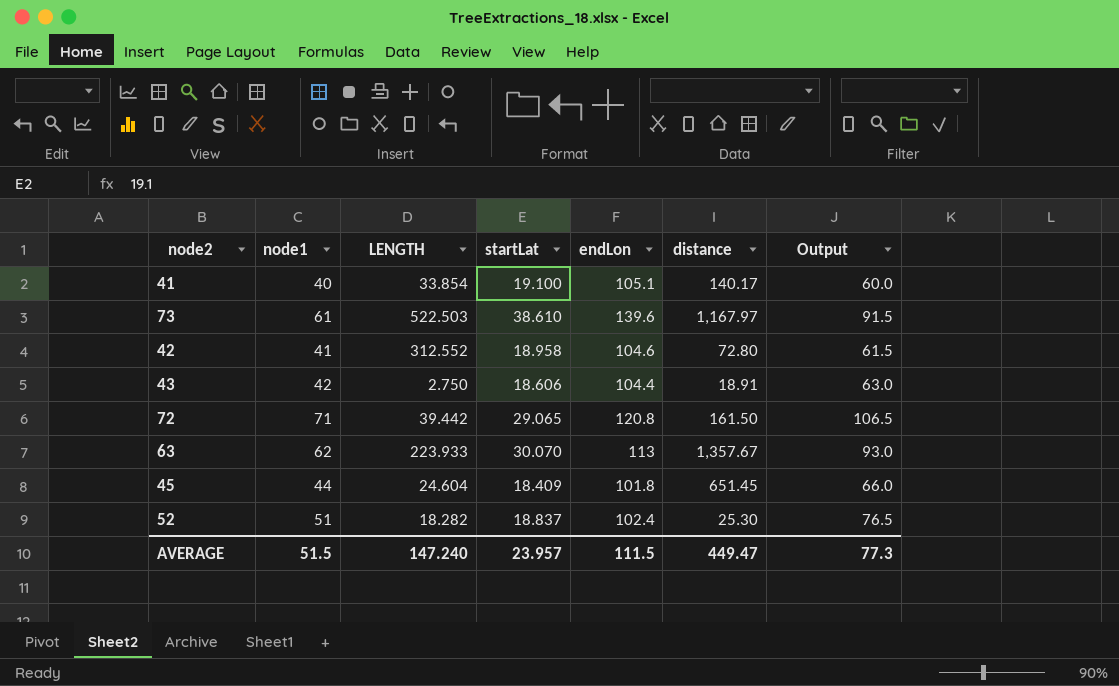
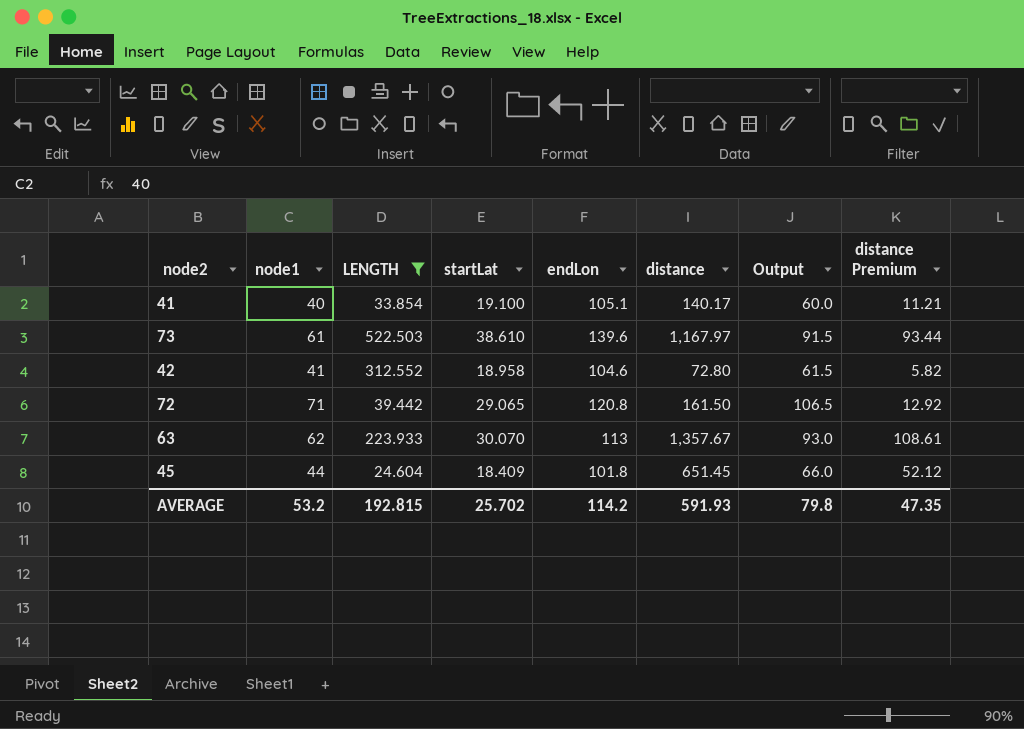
filter: none -> LENGTH >= 24.604
column distance Premium | formula: none -> [distance] * 0.08
AVERAGE | node1: 51.5 -> 53.2
AVERAGE | LENGTH: 147.240 -> 192.815
AVERAGE | startLat: 23.957 -> 25.702
AVERAGE | endLon: 111.5 -> 114.2
AVERAGE | distance: 449.47 -> 591.93
AVERAGE | Output: 77.3 -> 79.8

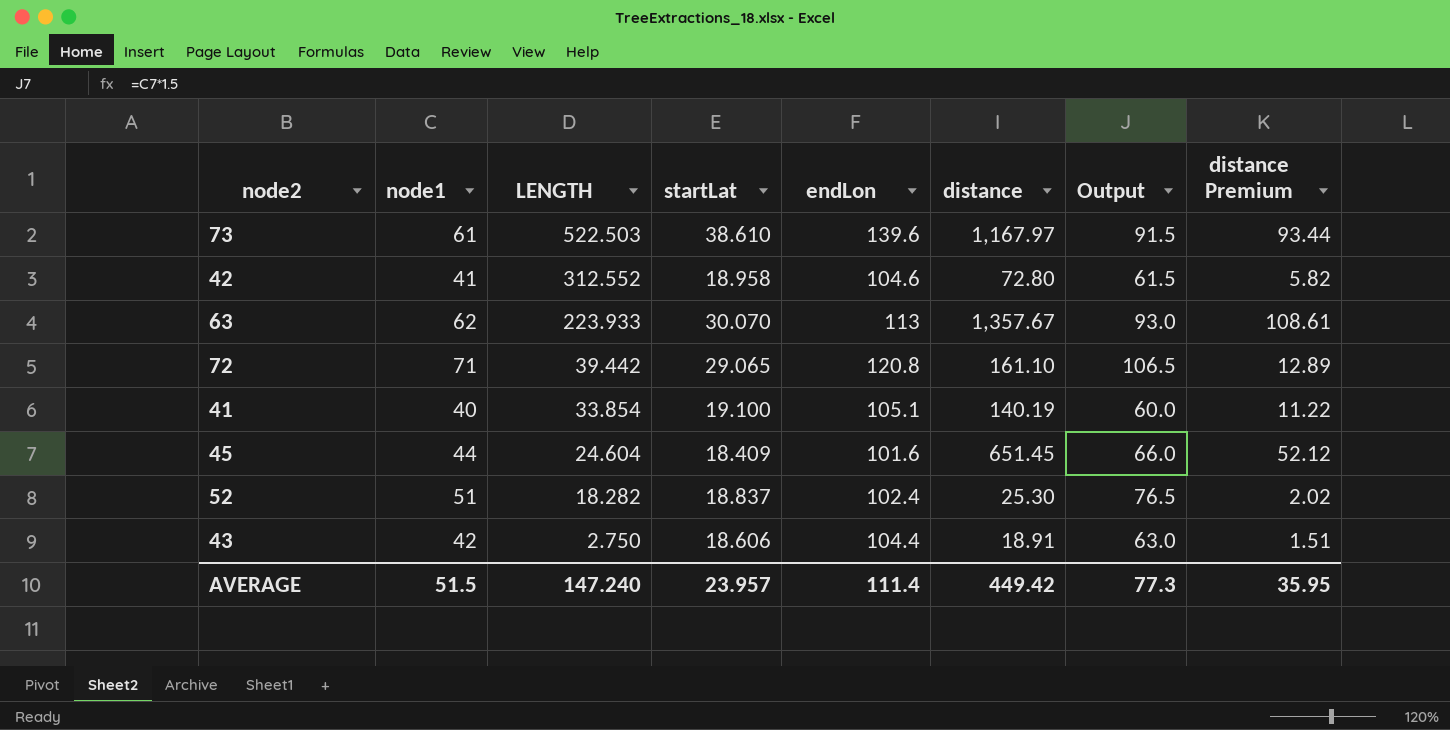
filter: LENGTH >= 24.604 -> none
row order: none -> LENGTH descending
72 | distance: 161.50 -> 161.10
72 | distance Premium: 12.92 -> 12.89
41 | distance: 140.17 -> 140.19
41 | distance Premium: 11.21 -> 11.22
45 | endLon: 101.8 -> 101.6
AVERAGE | node1: 53.2 -> 51.5
AVERAGE | LENGTH: 192.815 -> 147.240
AVERAGE | startLat: 25.702 -> 23.957
AVERAGE | endLon: 114.2 -> 111.4
AVERAGE | distance: 591.93 -> 449.42
AVERAGE | Output: 79.8 -> 77.3
AVERAGE | distance Premium: 47.35 -> 35.95

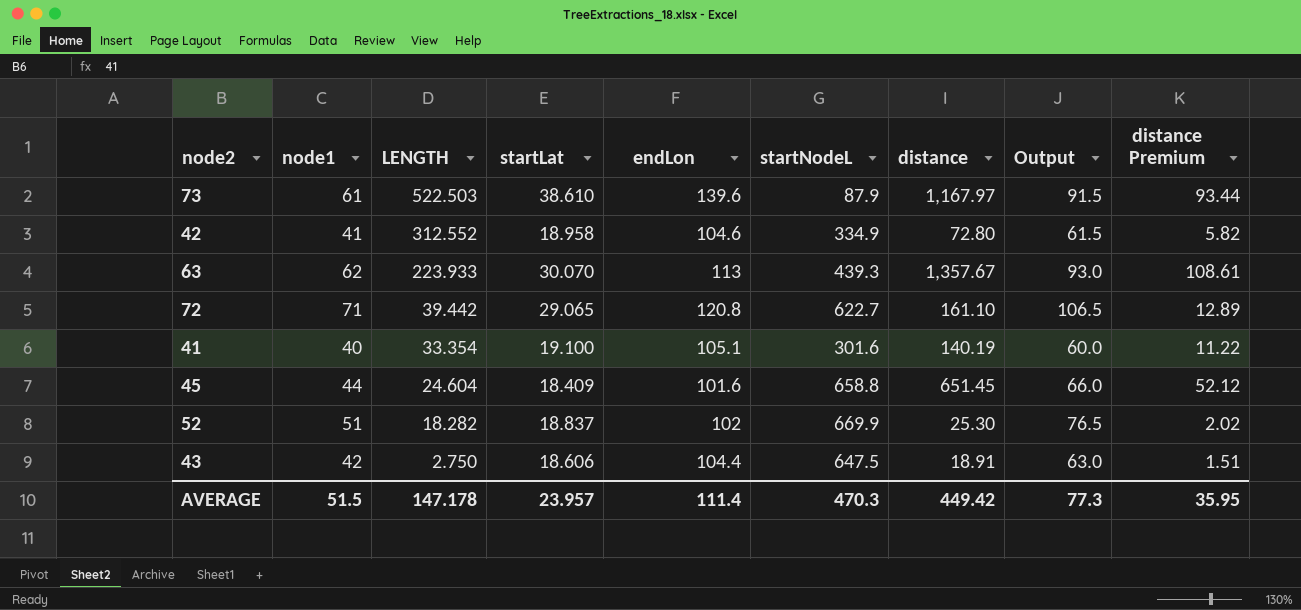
column startNodeL | position: none -> 6
41 | LENGTH: 33.854 -> 33.354
52 | endLon: 102.4 -> 102
AVERAGE | LENGTH: 147.240 -> 147.178

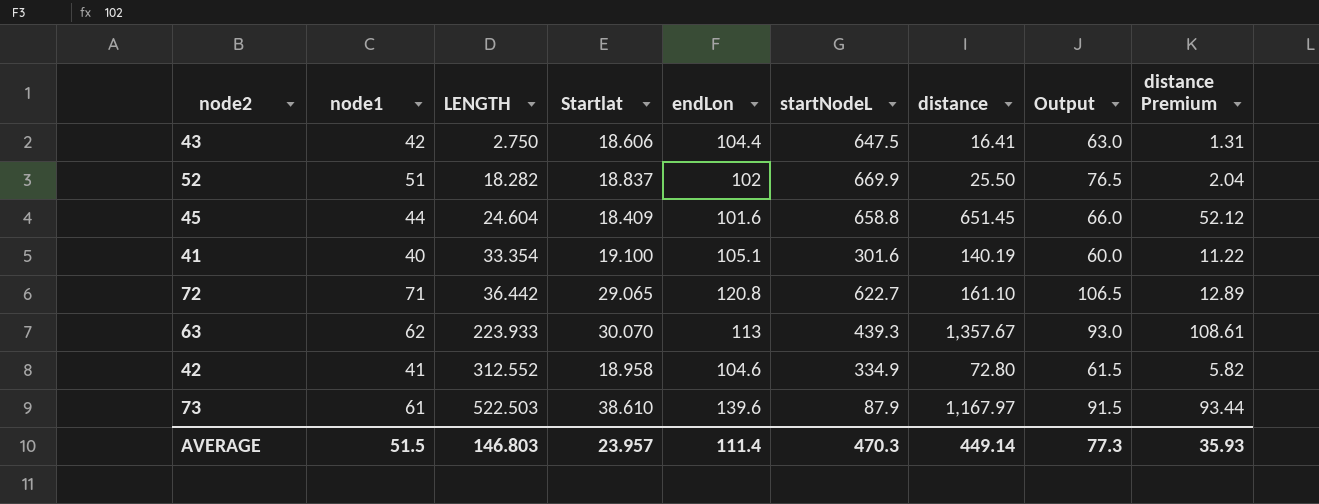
row order: LENGTH descending -> LENGTH ascending
column name: startLat -> Startlat
43 | distance: 18.91 -> 16.41
43 | distance Premium: 1.51 -> 1.31
52 | distance: 25.30 -> 25.50
52 | distance Premium: 2.02 -> 2.04
72 | LENGTH: 39.442 -> 36.442
AVERAGE | LENGTH: 147.178 -> 146.803
AVERAGE | distance: 449.42 -> 449.14
AVERAGE | distance Premium: 35.95 -> 35.93

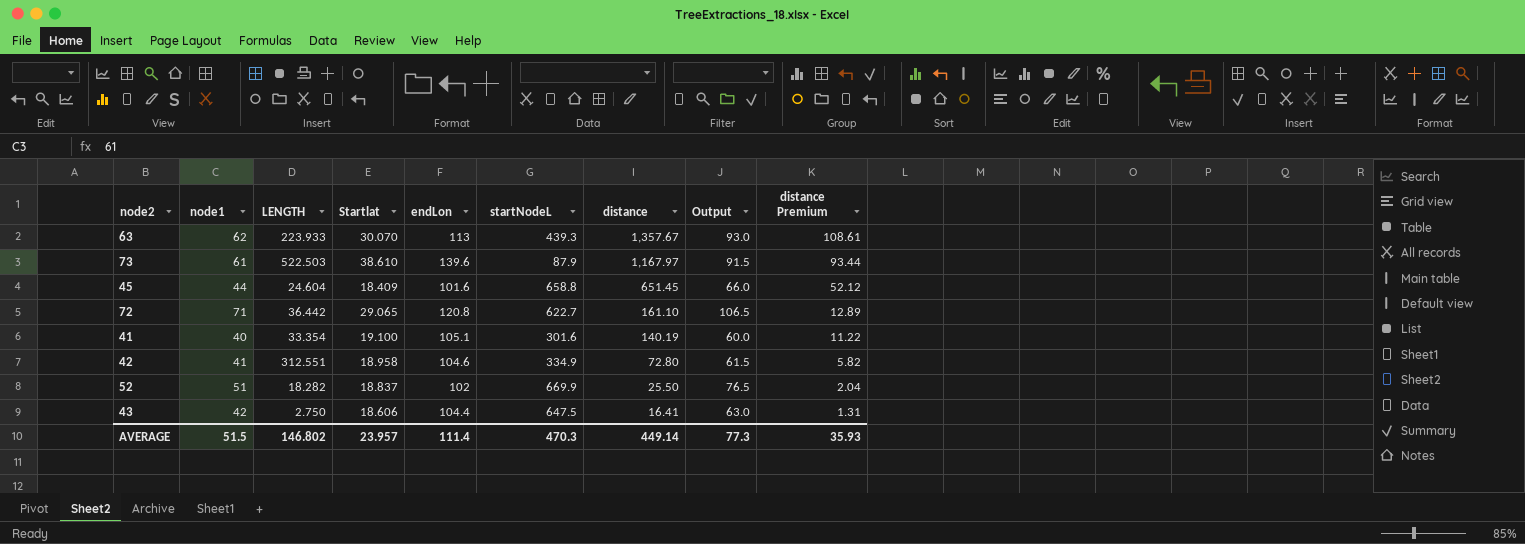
row order: LENGTH ascending -> distance descending
42 | LENGTH: 312.552 -> 312.551
AVERAGE | LENGTH: 146.803 -> 146.802

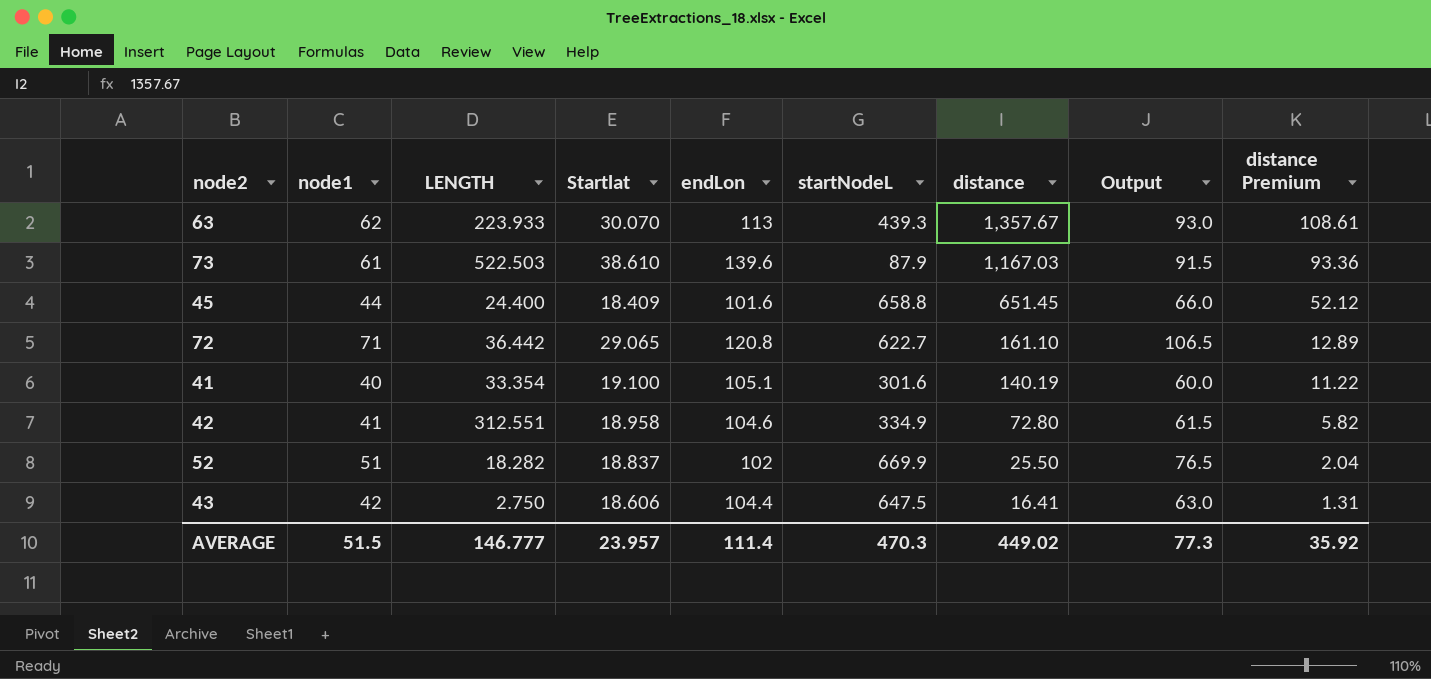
73 | distance: 1,167.97 -> 1,167.03
73 | distance Premium: 93.44 -> 93.36
45 | LENGTH: 24.604 -> 24.400
AVERAGE | LENGTH: 146.802 -> 146.777
AVERAGE | distance: 449.14 -> 449.02
AVERAGE | distance Premium: 35.93 -> 35.92

